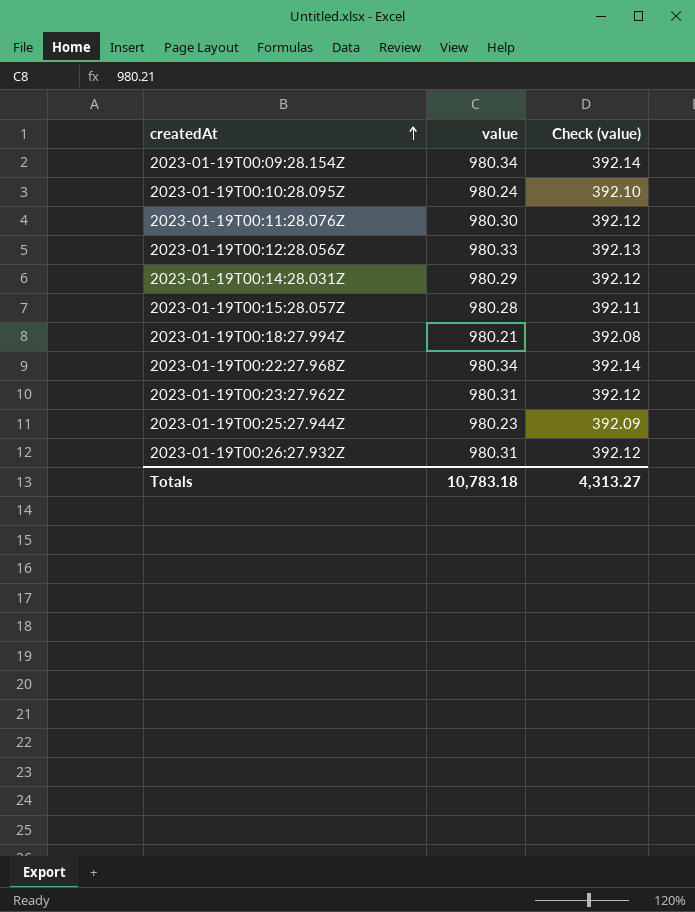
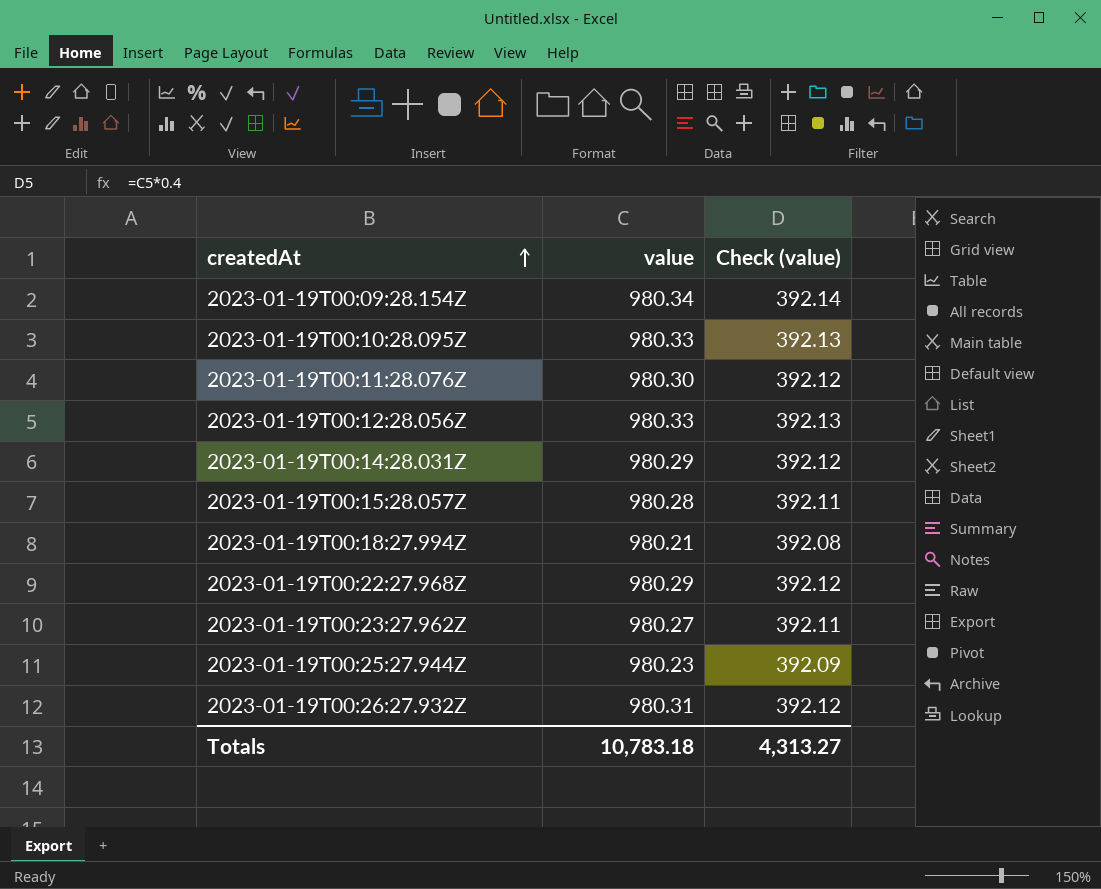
2023-01-19T00:10:28.095Z | value: 980.24 -> 980.33
2023-01-19T00:10:28.095Z | Check (value): 392.10 -> 392.13
2023-01-19T00:22:27.968Z | value: 980.34 -> 980.29
2023-01-19T00:22:27.968Z | Check (value): 392.14 -> 392.12
2023-01-19T00:23:27.962Z | value: 980.31 -> 980.27
2023-01-19T00:23:27.962Z | Check (value): 392.12 -> 392.11

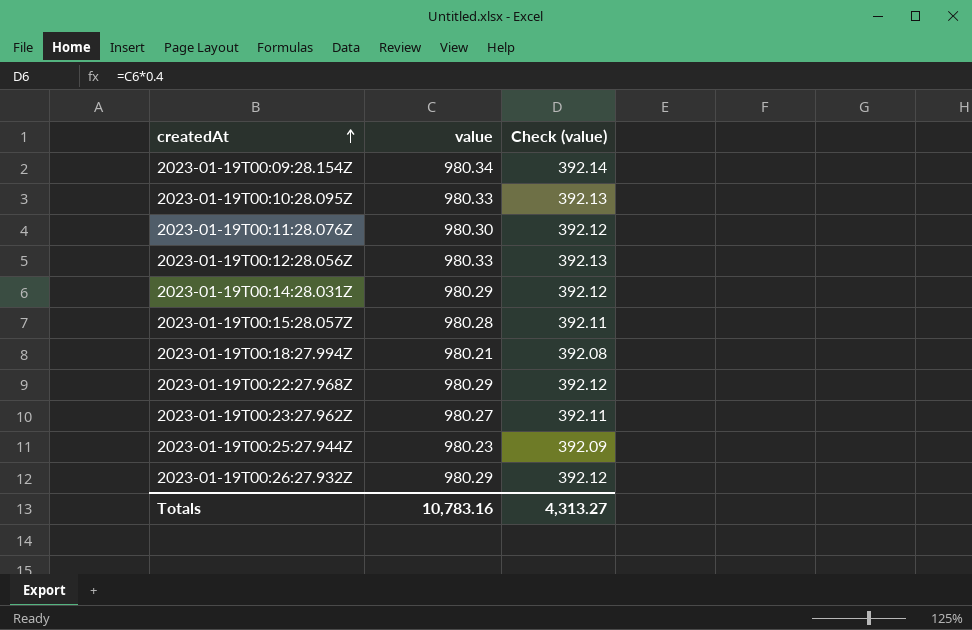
2023-01-19T00:26:27.932Z | value: 980.31 -> 980.29
Totals | value: 10,783.18 -> 10,783.16

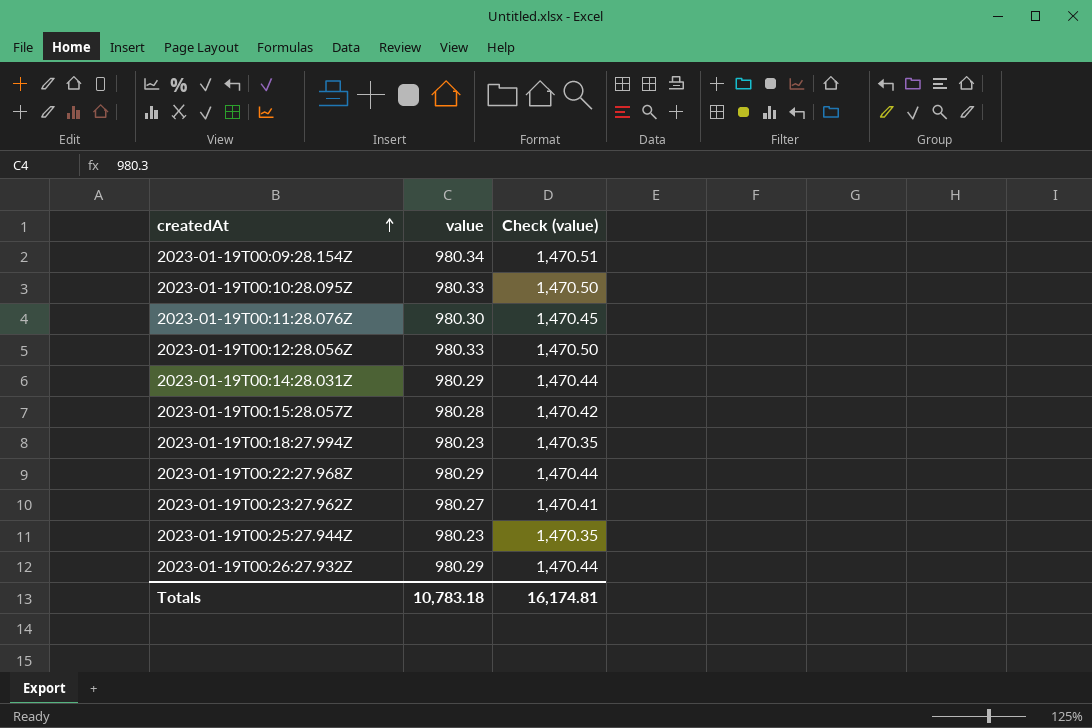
column Check (value) | formula: [value] * 0.4 -> [value] * 1.5
2023-01-19T00:18:27.994Z | value: 980.21 -> 980.23
Totals | value: 10,783.16 -> 10,783.18
Totals | Check (value): 4,313.27 -> 16,174.81

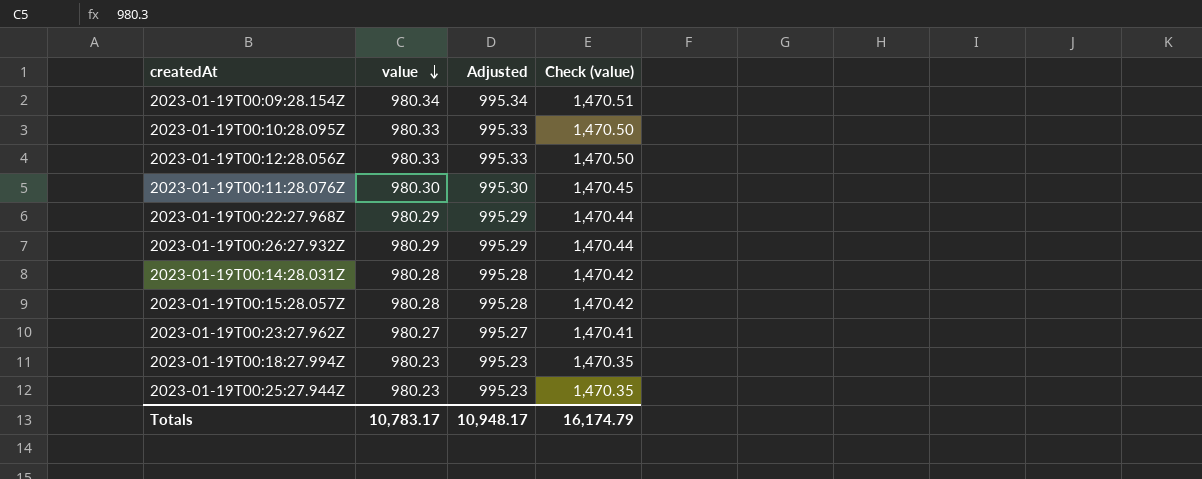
row order: createdAt ascending -> value descending
column Adjusted | formula: none -> [value] + 15
2023-01-19T00:14:28.031Z | value: 980.29 -> 980.28
2023-01-19T00:14:28.031Z | Check (value): 1,470.44 -> 1,470.42
Totals | value: 10,783.18 -> 10,783.17
Totals | Check (value): 16,174.81 -> 16,174.79

